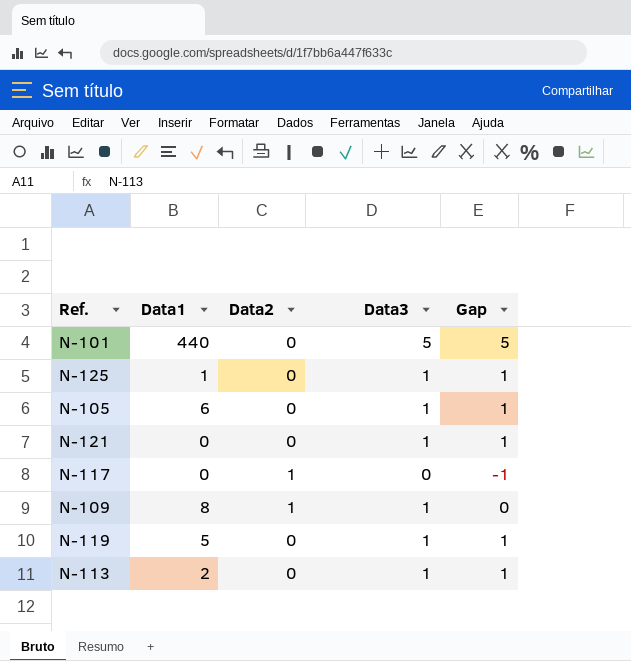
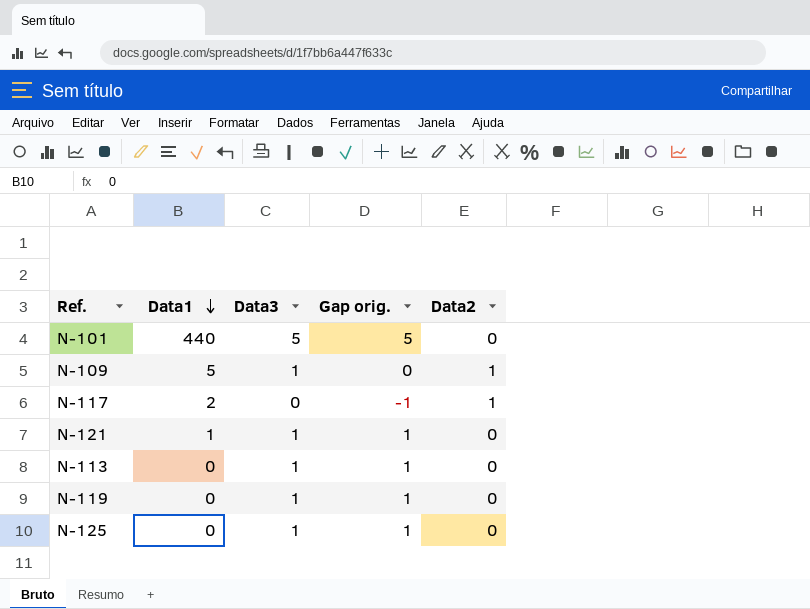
row order: none -> Data1 descending
column name: Gap -> Gap orig.
column Data2 | position: 3 -> 5
row N-105: 6 | 0 | 1 | 1 -> none
N-109 | Data1: 8 -> 5
N-117 | Data1: 0 -> 2
N-121 | Data1: 0 -> 1
N-113 | Data1: 2 -> 0
N-119 | Data1: 5 -> 0
N-125 | Data1: 1 -> 0

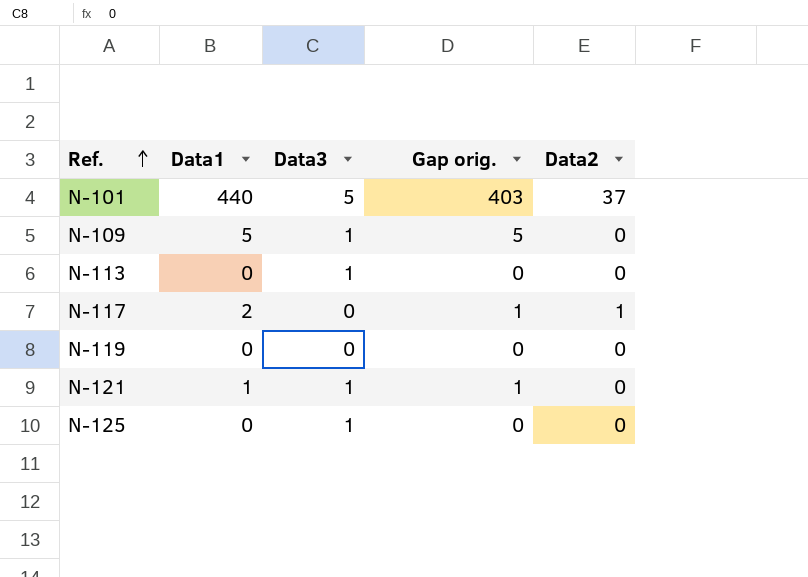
row order: Data1 descending -> Ref. ascending
column Gap orig. | formula: [Data3] - [Data2] -> [Data1] - [Data2]
N-101 | Data2: 0 -> 37
N-109 | Data2: 1 -> 0
N-119 | Data3: 1 -> 0

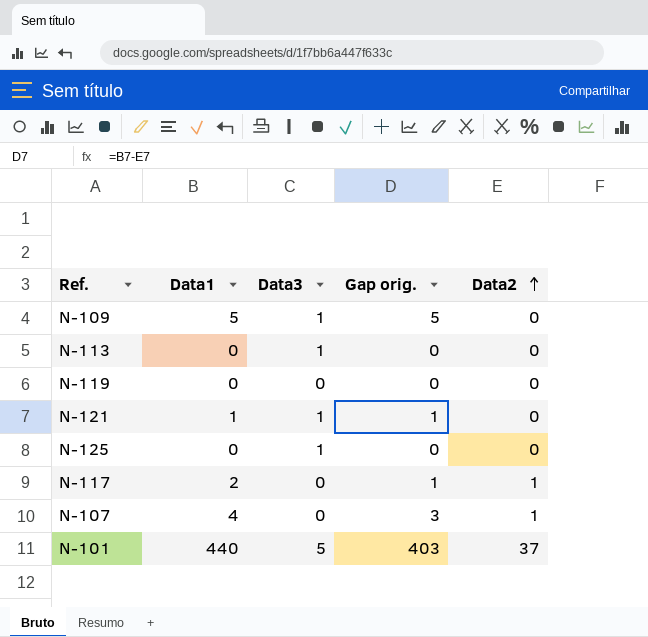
row order: Ref. ascending -> Data2 ascending
row N-107: none -> 4 | 0 | 3 | 1

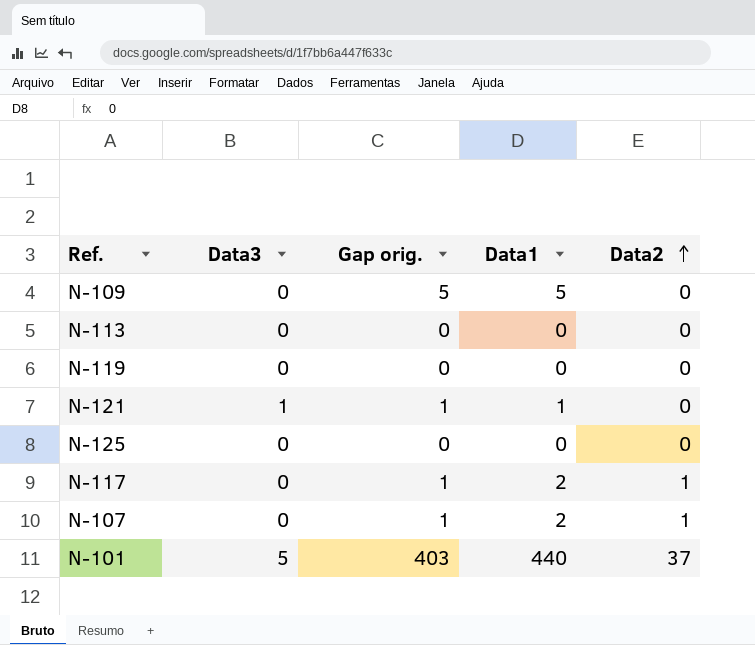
column Data1 | position: 2 -> 4
N-109 | Data3: 1 -> 0
N-113 | Data3: 1 -> 0
N-125 | Data3: 1 -> 0
N-107 | Gap orig.: 3 -> 1
N-107 | Data1: 4 -> 2

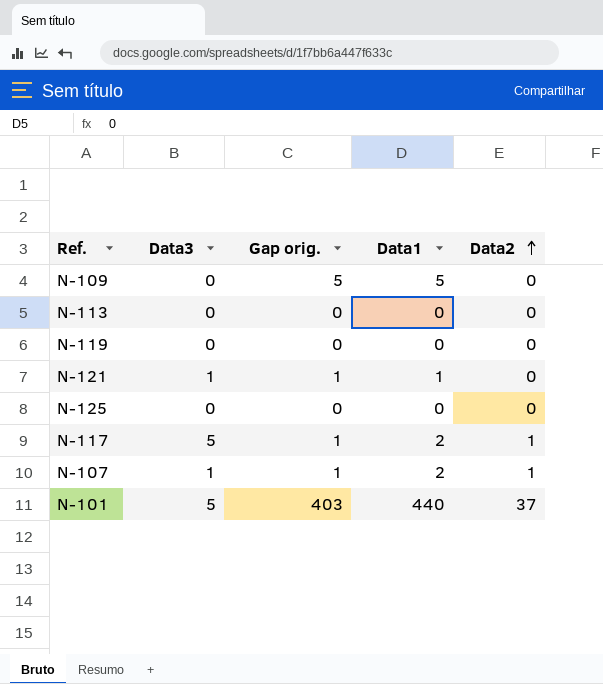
N-117 | Data3: 0 -> 5
N-107 | Data3: 0 -> 1

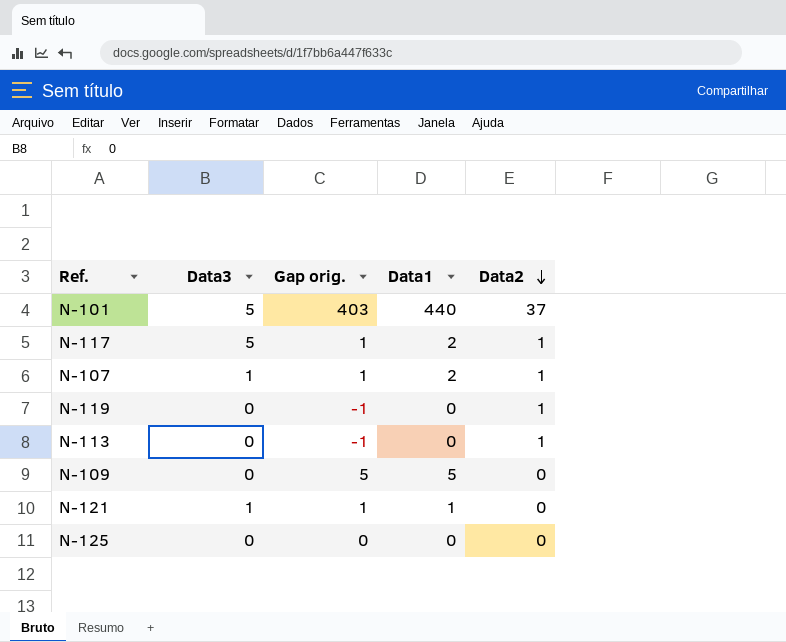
row order: Data2 ascending -> Data2 descending
N-119 | Gap orig.: 0 -> -1
N-119 | Data2: 0 -> 1
N-113 | Gap orig.: 0 -> -1
N-113 | Data2: 0 -> 1

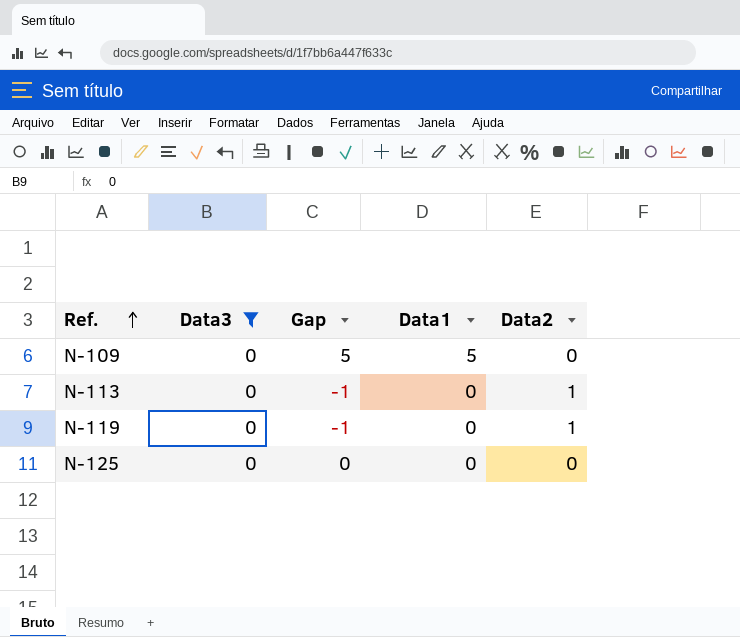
filter: none -> Data3 = 0
row order: Data2 descending -> Ref. ascending
column name: Gap orig. -> Gap

